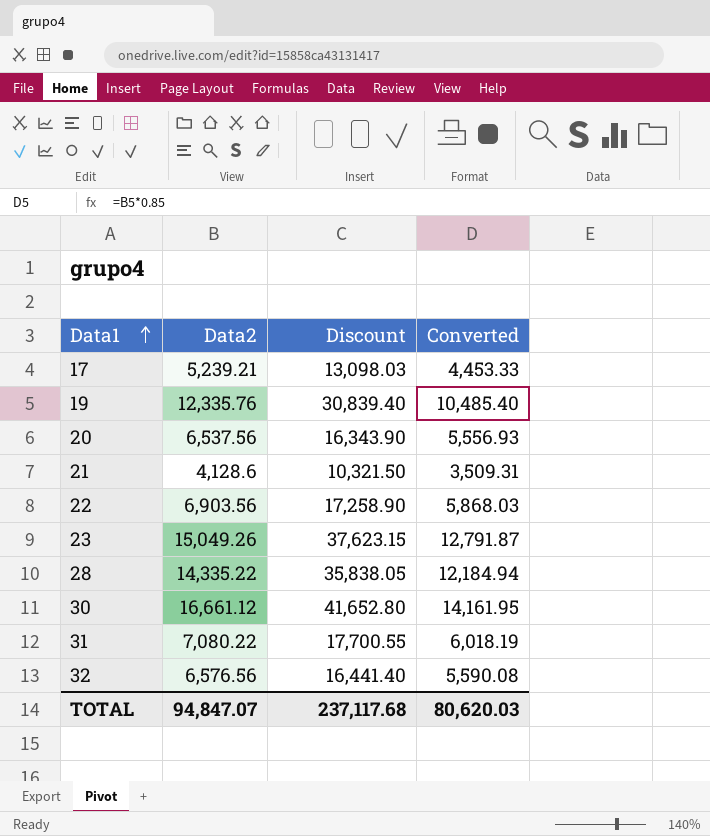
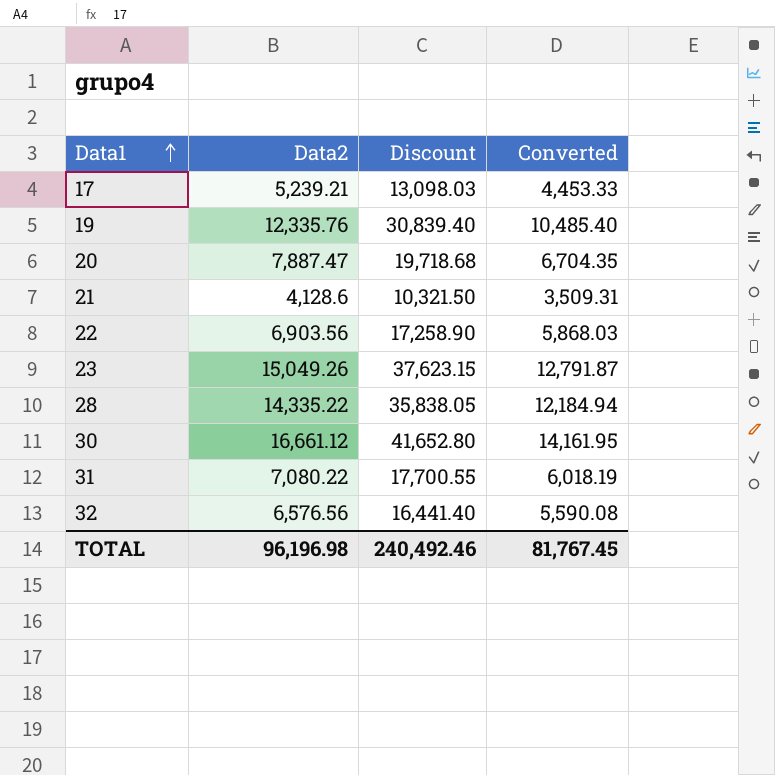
20 | Data2: 6,537.56 -> 7,887.47
20 | Discount: 16,343.90 -> 19,718.68
20 | Converted: 5,556.93 -> 6,704.35
TOTAL | Data2: 94,847.07 -> 96,196.98
TOTAL | Discount: 237,117.68 -> 240,492.46
TOTAL | Converted: 80,620.03 -> 81,767.45

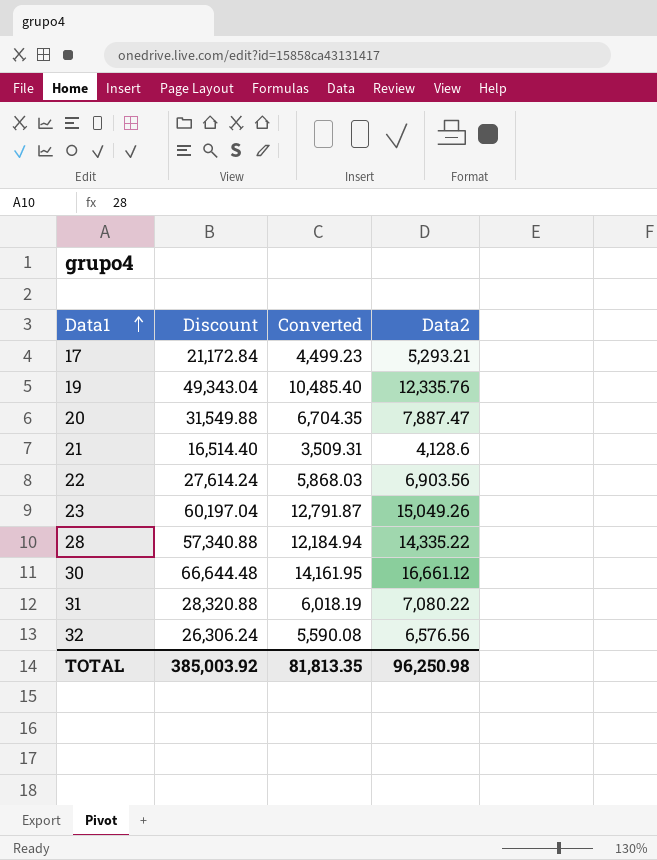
column Discount | formula: [Data2] * 2.5 -> [Data2] * 4
column Data2 | position: 2 -> 4
17 | Converted: 4,453.33 -> 4,499.23
17 | Data2: 5,239.21 -> 5,293.21
TOTAL | Discount: 240,492.46 -> 385,003.92
TOTAL | Converted: 81,767.45 -> 81,813.35
TOTAL | Data2: 96,196.98 -> 96,250.98

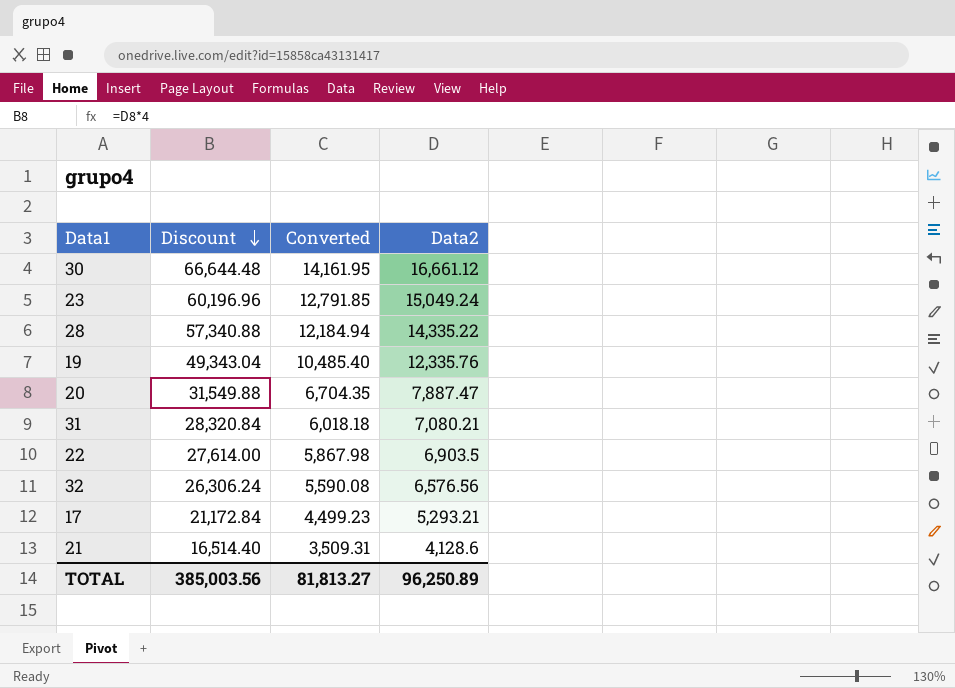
row order: Data1 ascending -> Discount descending
23 | Discount: 60,197.04 -> 60,196.96
23 | Converted: 12,791.87 -> 12,791.85
23 | Data2: 15,049.26 -> 15,049.24
31 | Discount: 28,320.88 -> 28,320.84
31 | Converted: 6,018.19 -> 6,018.18
31 | Data2: 7,080.22 -> 7,080.21
22 | Discount: 27,614.24 -> 27,614.00
22 | Converted: 5,868.03 -> 5,867.98
22 | Data2: 6,903.56 -> 6,903.5
TOTAL | Discount: 385,003.92 -> 385,003.56
TOTAL | Converted: 81,813.35 -> 81,813.27
TOTAL | Data2: 96,250.98 -> 96,250.89

